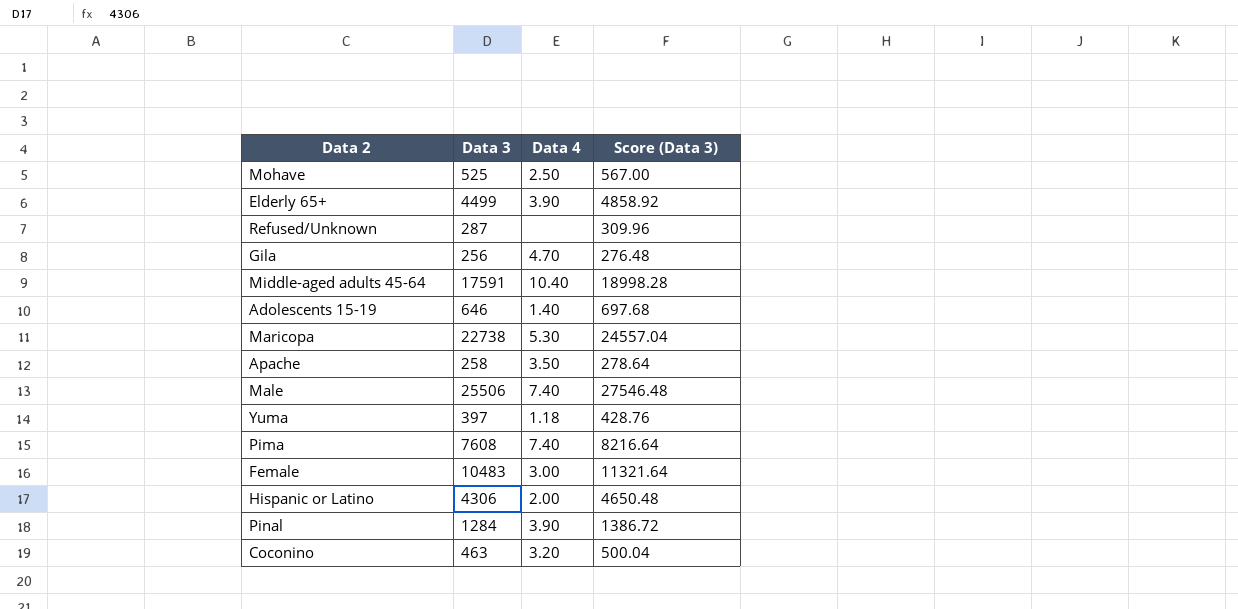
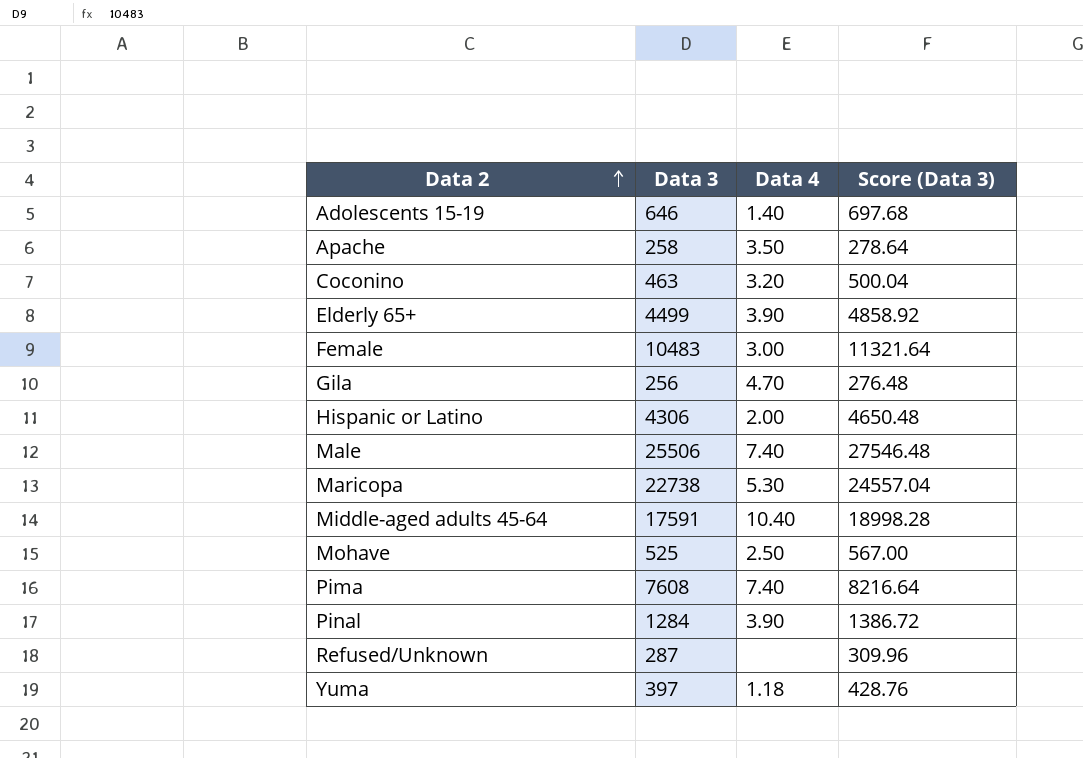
row order: none -> Data 2 ascending

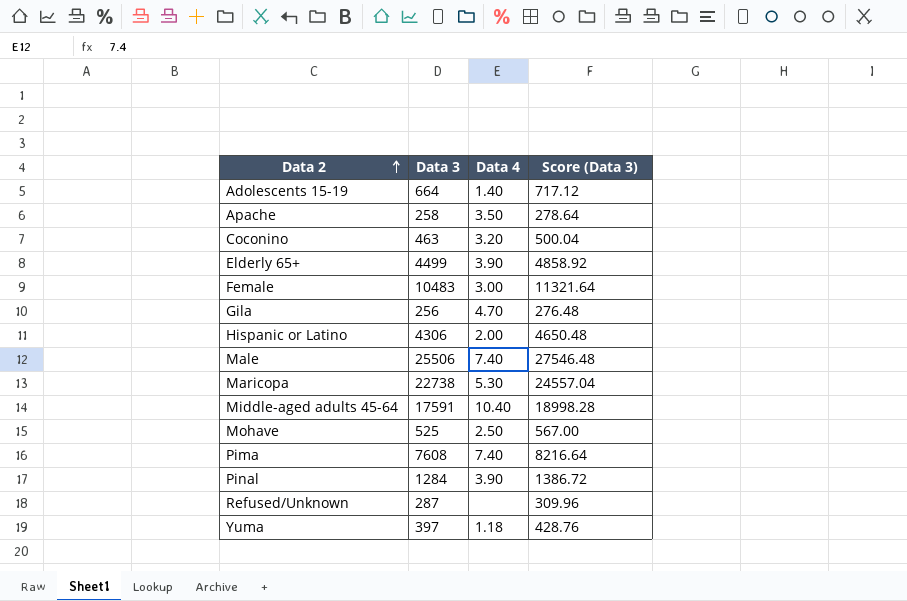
Adolescents 15-19 | Data 3: 646 -> 664
Adolescents 15-19 | Score (Data 3): 697.68 -> 717.12

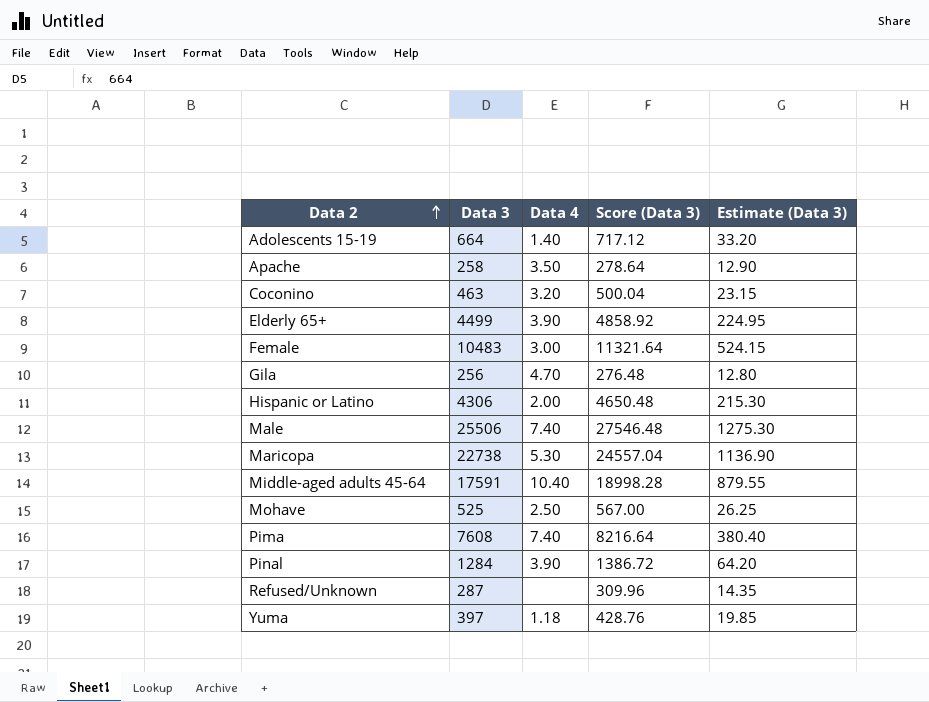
column Estimate (Data 3) | formula: none -> [Data 3] * 0.05

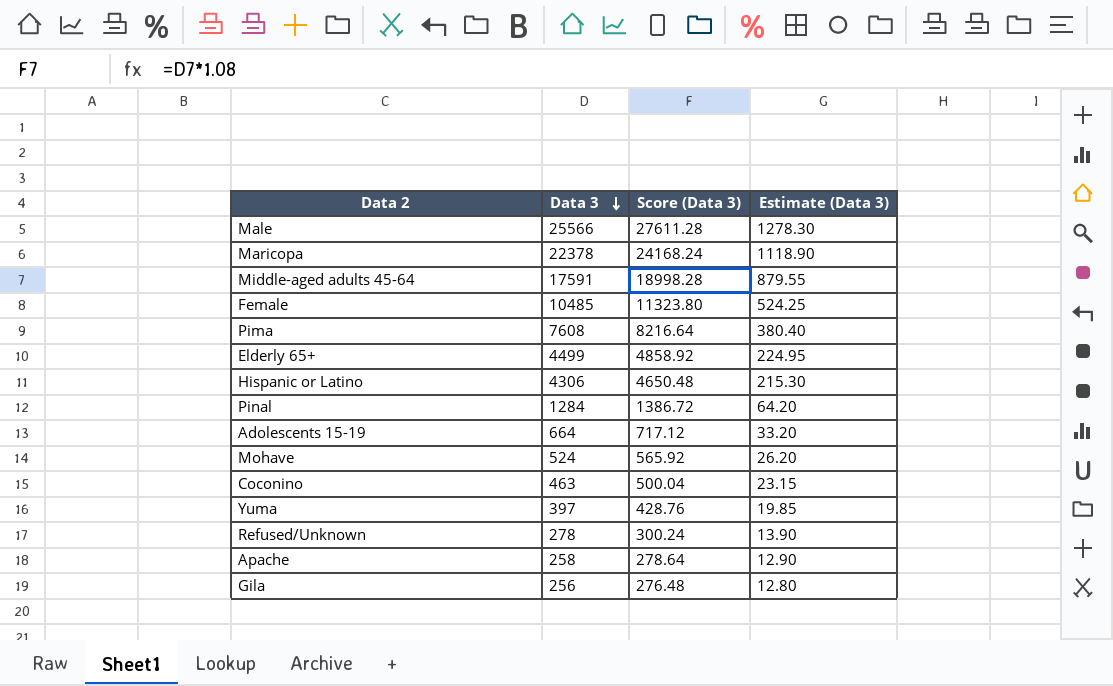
row order: Data 2 ascending -> Data 3 descending
column Data 4 | position: 3 -> none
Male | Data 3: 25506 -> 25566
Male | Score (Data 3): 27546.48 -> 27611.28
Male | Estimate (Data 3): 1275.30 -> 1278.30
Maricopa | Data 3: 22738 -> 22378
Maricopa | Score (Data 3): 24557.04 -> 24168.24
Maricopa | Estimate (Data 3): 1136.90 -> 1118.90
Female | Data 3: 10483 -> 10485
Female | Score (Data 3): 11321.64 -> 11323.80
Female | Estimate (Data 3): 524.15 -> 524.25
Mohave | Data 3: 525 -> 524
Mohave | Score (Data 3): 567.00 -> 565.92
Mohave | Estimate (Data 3): 26.25 -> 26.20
Refused/Unknown | Data 3: 287 -> 278
Refused/Unknown | Score (Data 3): 309.96 -> 300.24
Refused/Unknown | Estimate (Data 3): 14.35 -> 13.90

